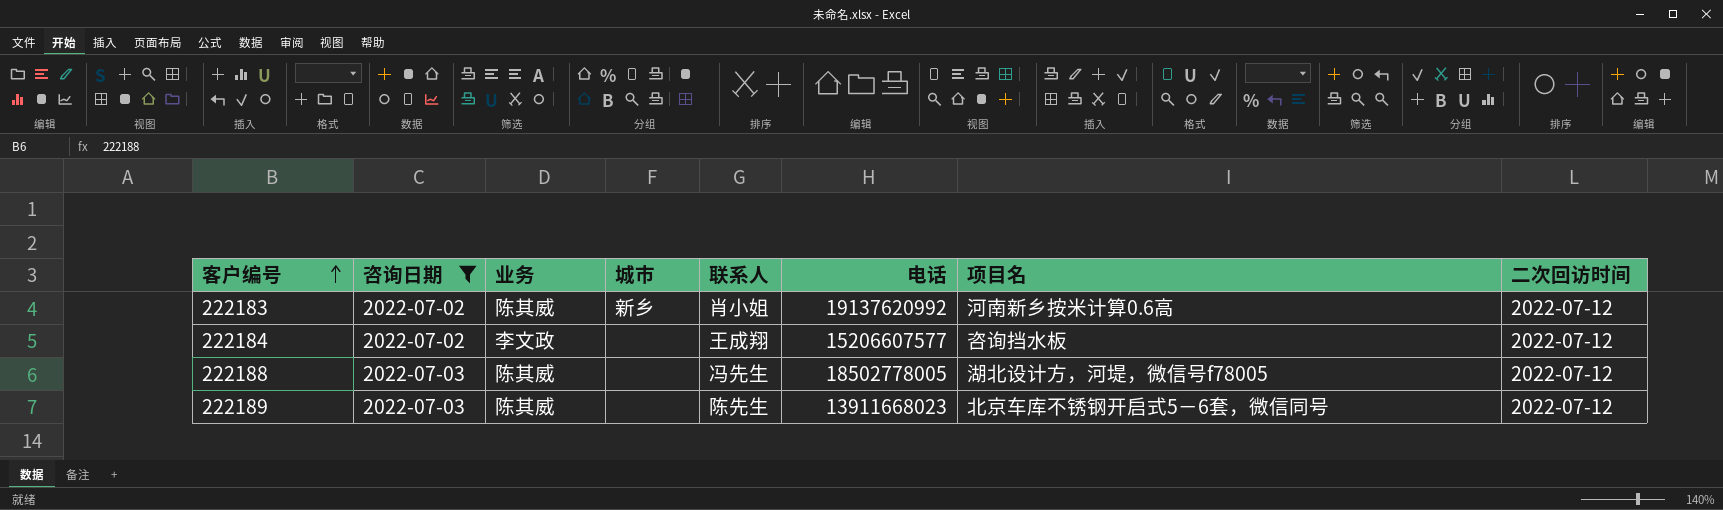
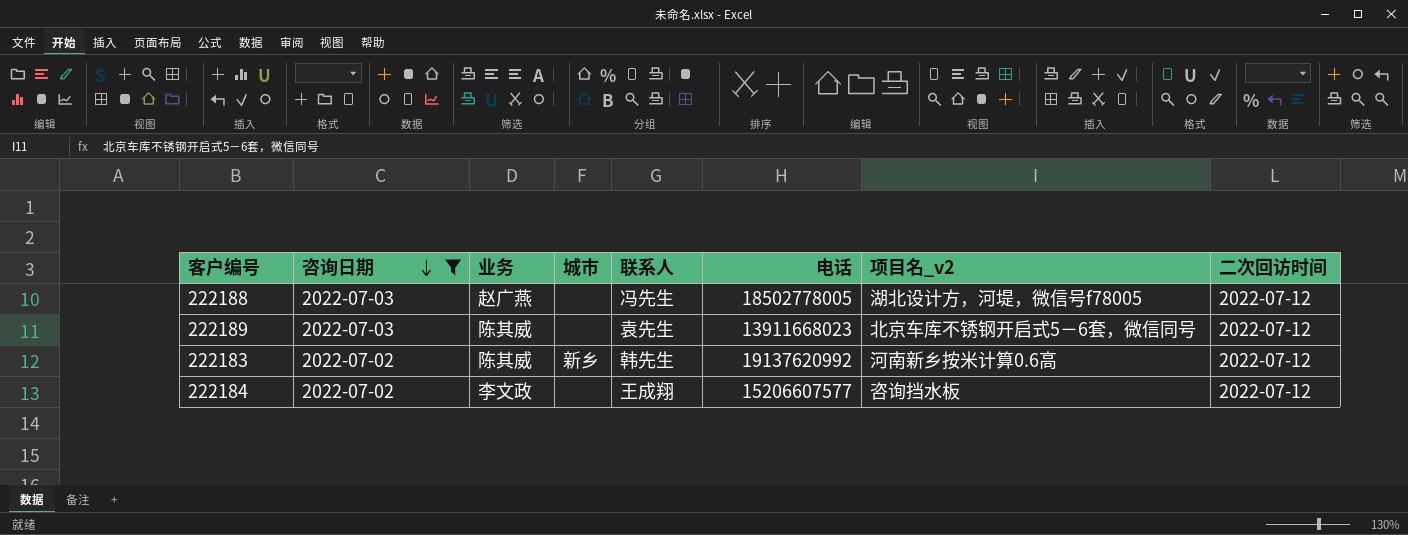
row order: 客户编号 ascending -> 咨询日期 descending
column name: 项目名 -> 项目名_v2
222188 | 业务: 陈其威 -> 赵广燕
222189 | 联系人: 陈先生 -> 袁先生
222183 | 联系人: 肖小姐 -> 韩先生

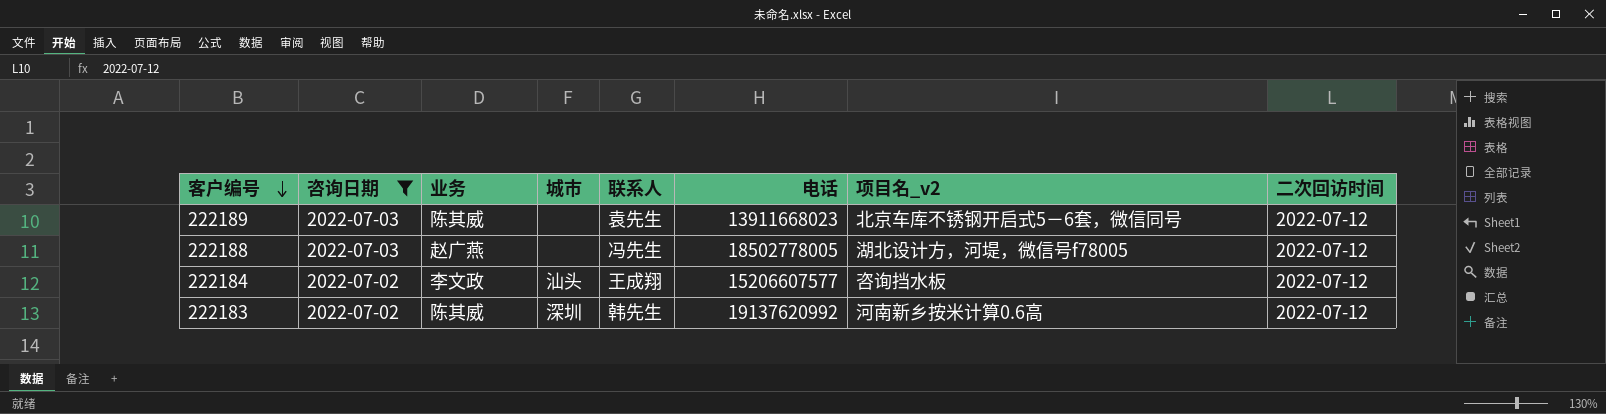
row order: 咨询日期 descending -> 客户编号 descending
222184 | 城市: none -> 汕头
222183 | 城市: 新乡 -> 深圳

